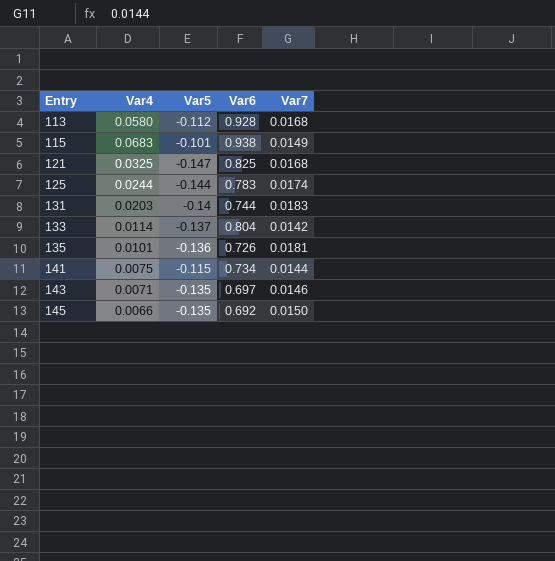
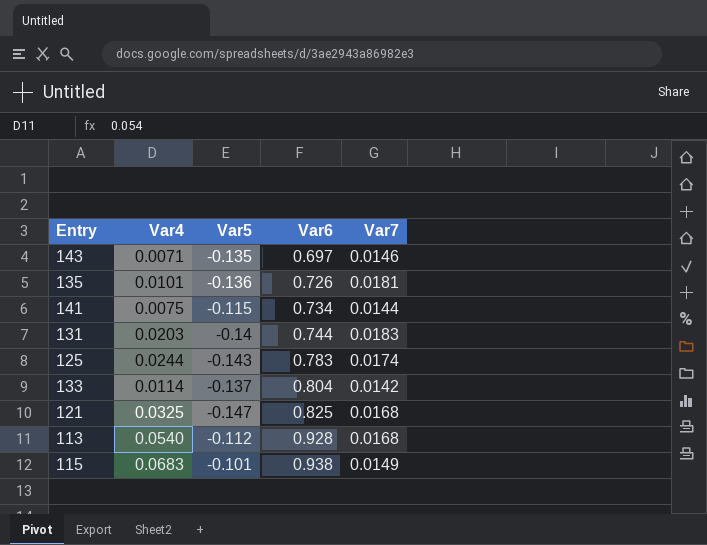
row order: Entry ascending -> Var6 ascending
row 145: 0.0066 | -0.135 | 0.692 | 0.0150 -> none
125 | Var5: -0.144 -> -0.143
113 | Var4: 0.0580 -> 0.0540

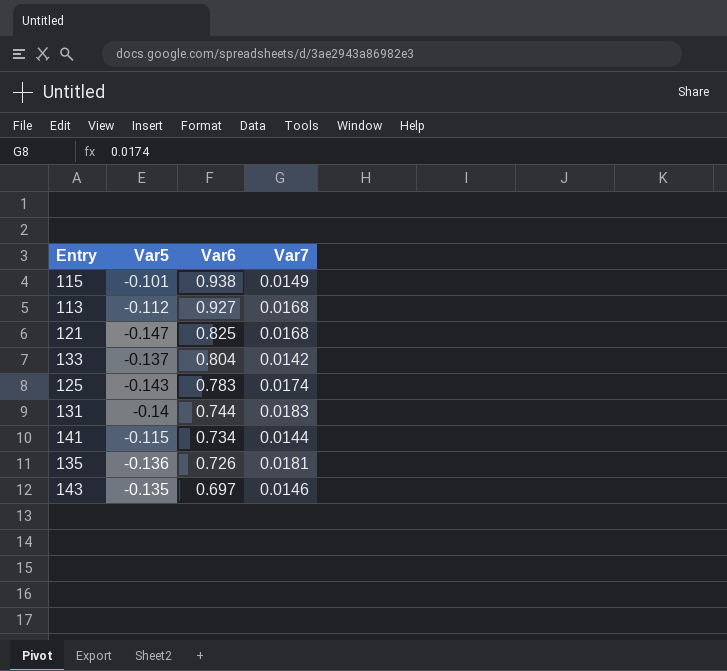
row order: Var6 ascending -> Var6 descending
column Var4 | position: 2 -> none
113 | Var6: 0.928 -> 0.927

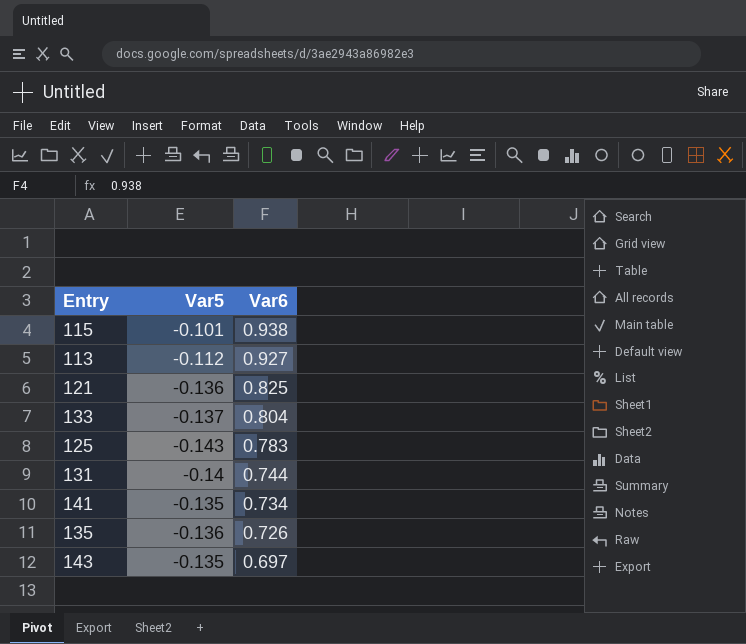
column Var7 | position: 4 -> none
121 | Var5: -0.147 -> -0.136
141 | Var5: -0.115 -> -0.135

